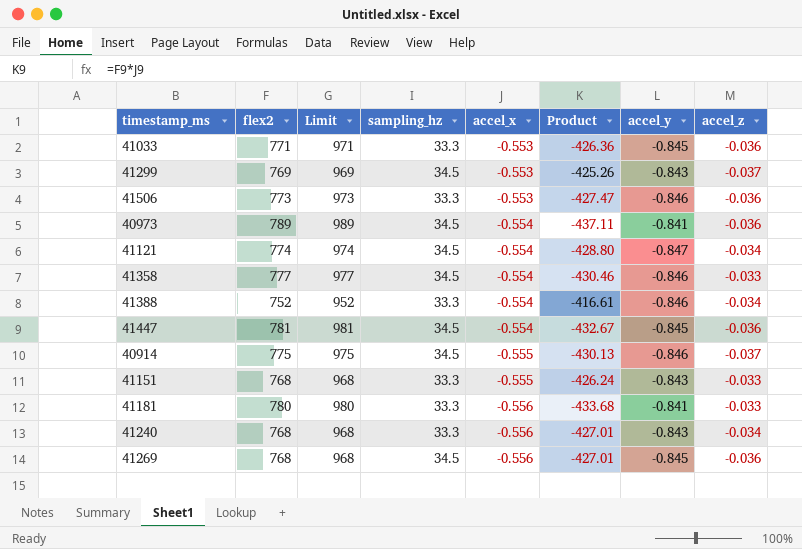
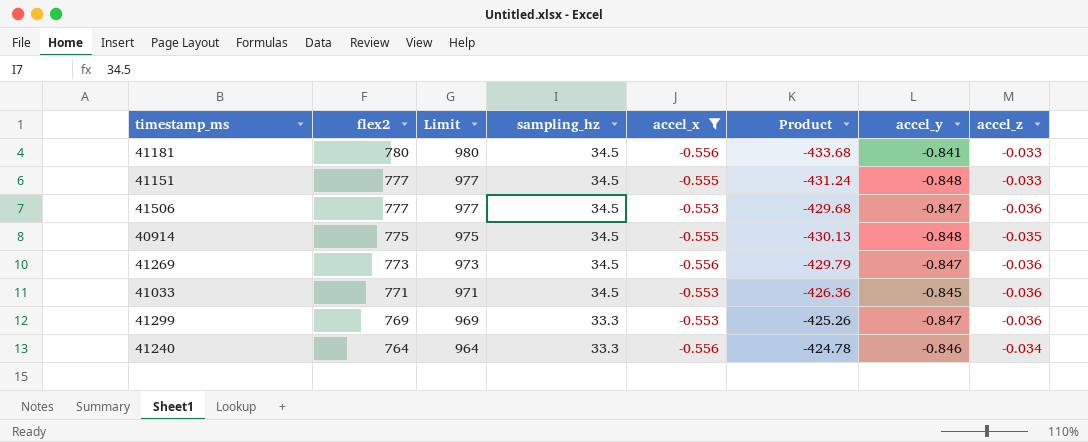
filter: none -> accel_x != -0.554
row order: accel_x descending -> flex2 descending
41181 | sampling_hz: 33.3 -> 34.5
41151 | flex2: 768 -> 777
41151 | Limit: 968 -> 977
41151 | sampling_hz: 33.3 -> 34.5
41151 | Product: -426.24 -> -431.24
41151 | accel_y: -0.843 -> -0.848
41506 | flex2: 773 -> 777
41506 | Limit: 973 -> 977
41506 | sampling_hz: 33.3 -> 34.5
41506 | Product: -427.47 -> -429.68
41506 | accel_y: -0.846 -> -0.847
40914 | accel_y: -0.846 -> -0.848
40914 | accel_z: -0.037 -> -0.035
41269 | flex2: 768 -> 773
41269 | Limit: 968 -> 973
41269 | Product: -427.01 -> -429.79
41269 | accel_y: -0.845 -> -0.847
41033 | sampling_hz: 33.3 -> 34.5
41299 | sampling_hz: 34.5 -> 33.3
41299 | accel_y: -0.843 -> -0.847
41299 | accel_z: -0.037 -> -0.036
41240 | flex2: 768 -> 764
41240 | Limit: 968 -> 964
41240 | Product: -427.01 -> -424.78
41240 | accel_y: -0.843 -> -0.846

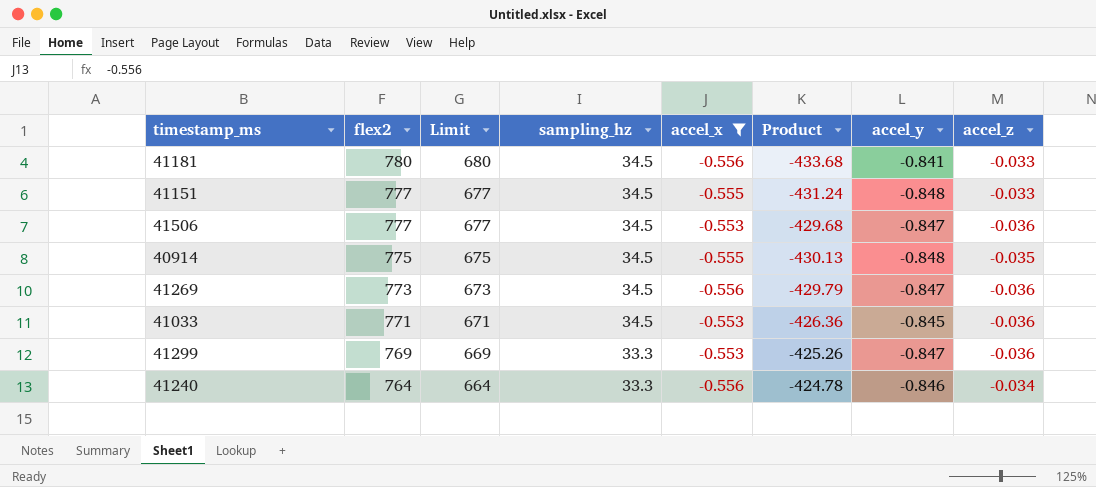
column Limit | formula: [flex2] + 200 -> [flex2] - 100

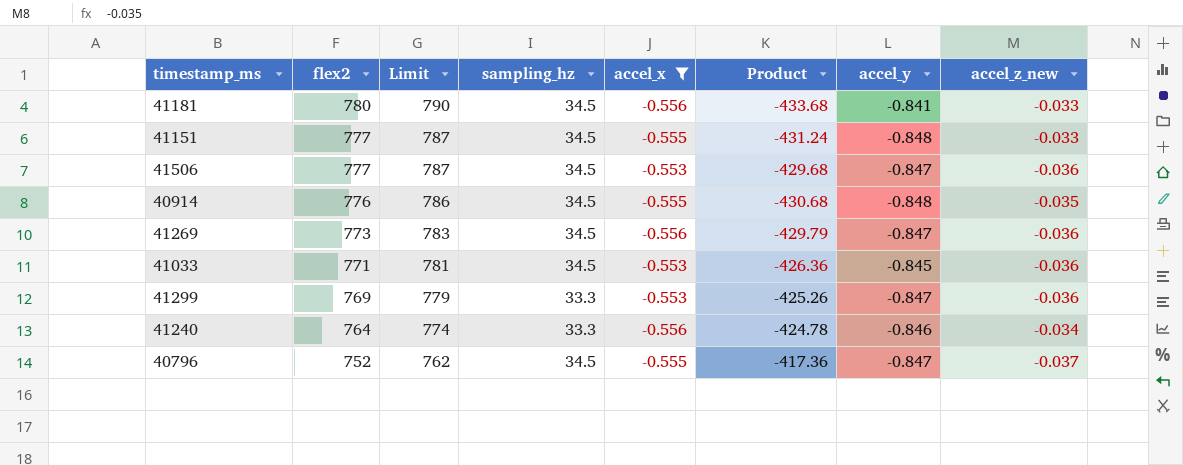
column Limit | formula: [flex2] - 100 -> [flex2] + 10
column name: accel_z -> accel_z_new
40914 | flex2: 775 -> 776
40914 | Product: -430.13 -> -430.68
row 40796: none -> 752 | 762 | 34.5 | -0.555 | -417.36 | -0.847 | -0.037

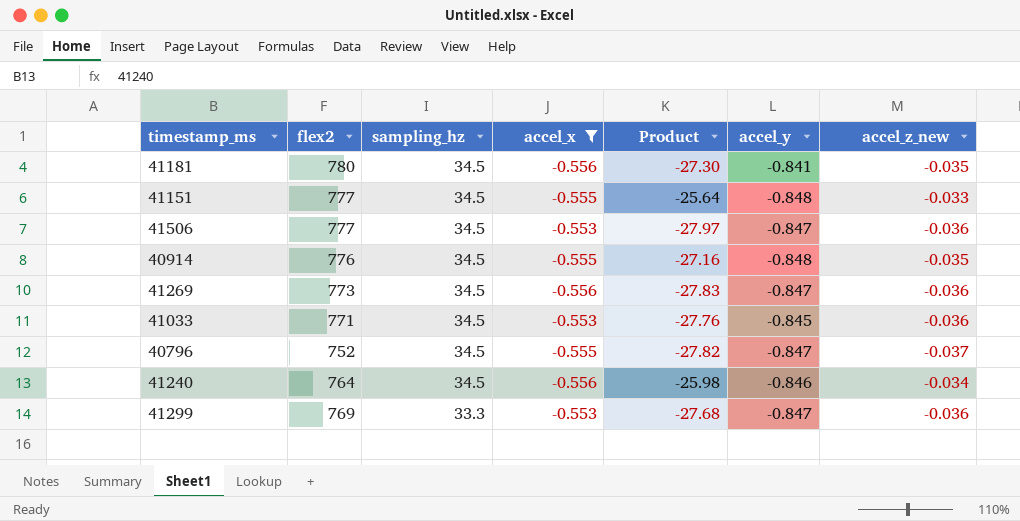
row order: flex2 descending -> sampling_hz descending
column Limit | formula: [flex2] + 10 -> none
column Product | formula: [flex2] * [accel_x] -> [flex2] * [accel_z_new]
41181 | accel_z_new: -0.033 -> -0.035
41240 | sampling_hz: 33.3 -> 34.5

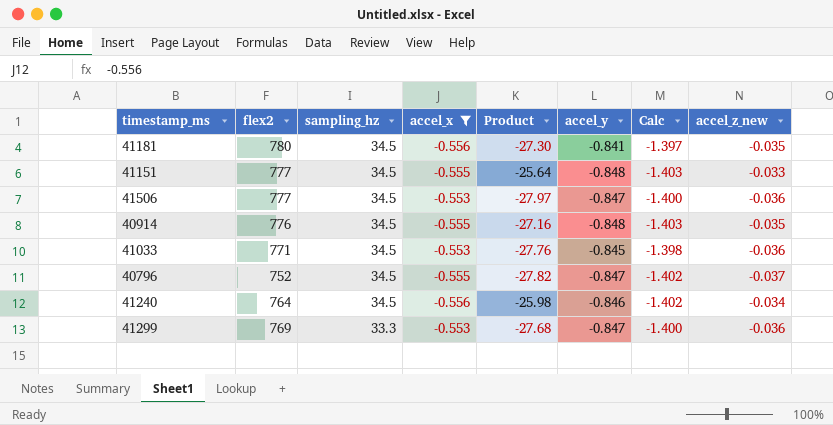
column Calc | formula: none -> [accel_x] + [accel_y]
row 41269: 773 | 34.5 | -0.556 | -27.83 | -0.847 | -0.036 -> none

